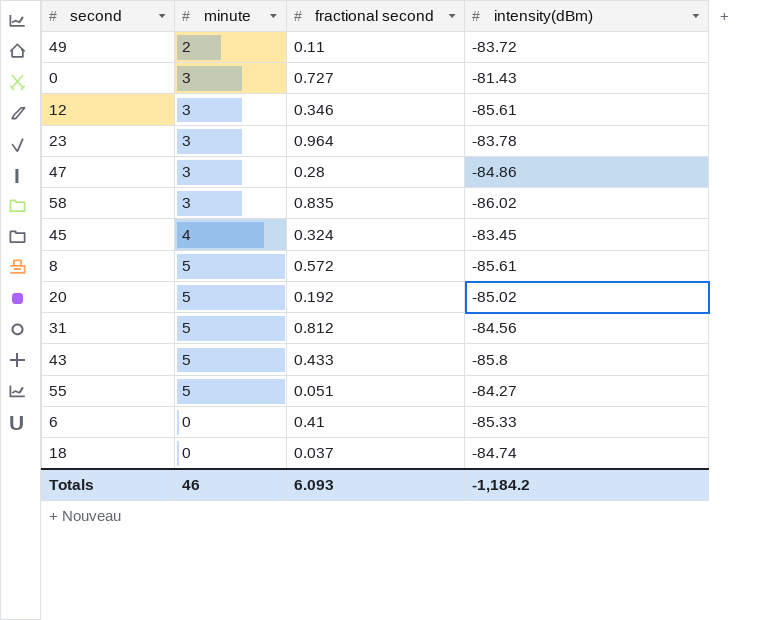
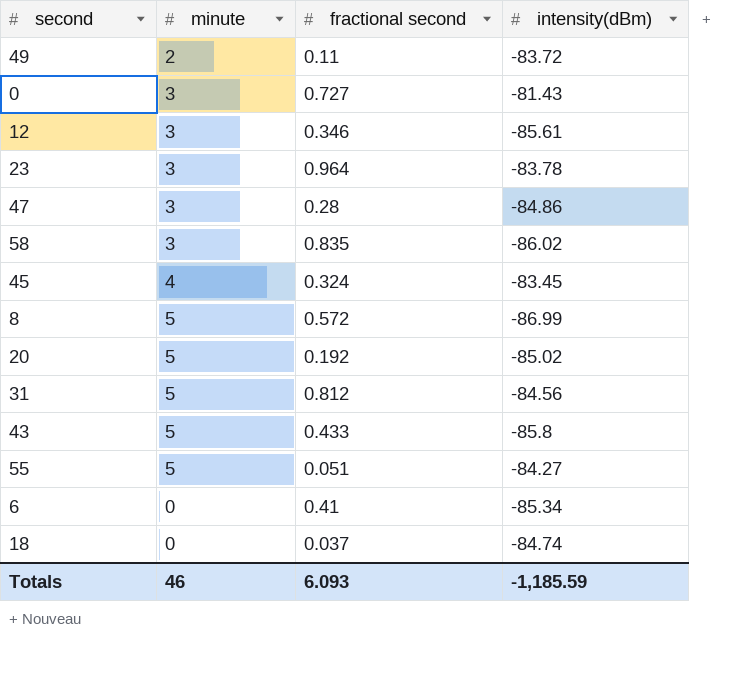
8 | intensity(dBm): -85.61 -> -86.99
6 | intensity(dBm): -85.33 -> -85.34
Totals | intensity(dBm): -1,184.2 -> -1,185.59

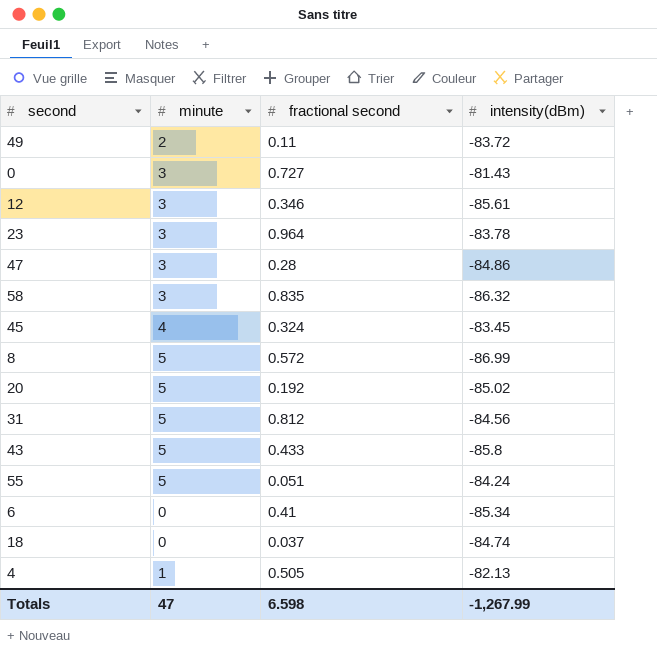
58 | intensity(dBm): -86.02 -> -86.32
55 | intensity(dBm): -84.27 -> -84.24
row 4: none -> 1 | 0.505 | -82.13
Totals | minute: 46 -> 47
Totals | fractional second: 6.093 -> 6.598
Totals | intensity(dBm): -1,185.59 -> -1,267.99

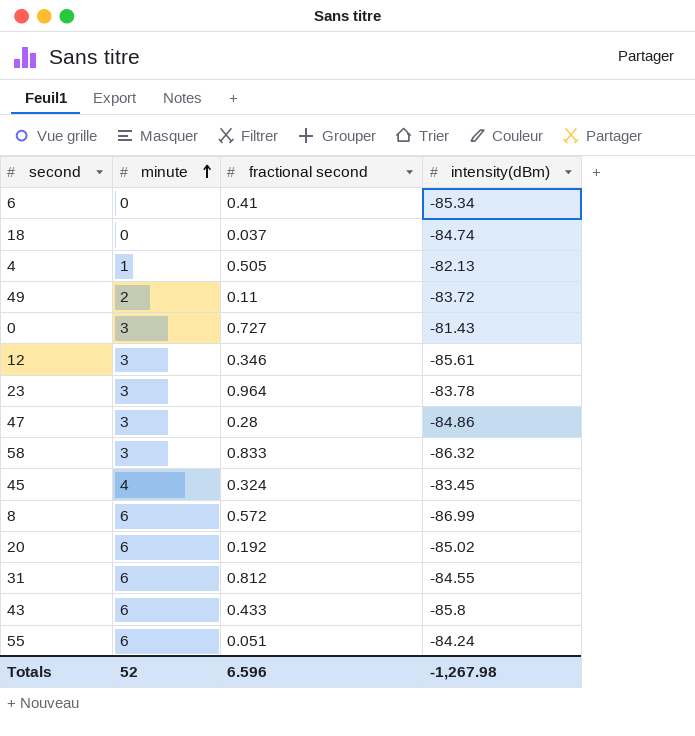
row order: none -> minute ascending
58 | fractional second: 0.835 -> 0.833
8 | minute: 5 -> 6
20 | minute: 5 -> 6
31 | minute: 5 -> 6
31 | intensity(dBm): -84.56 -> -84.55
43 | minute: 5 -> 6
55 | minute: 5 -> 6
Totals | minute: 47 -> 52
Totals | fractional second: 6.598 -> 6.596
Totals | intensity(dBm): -1,267.99 -> -1,267.98

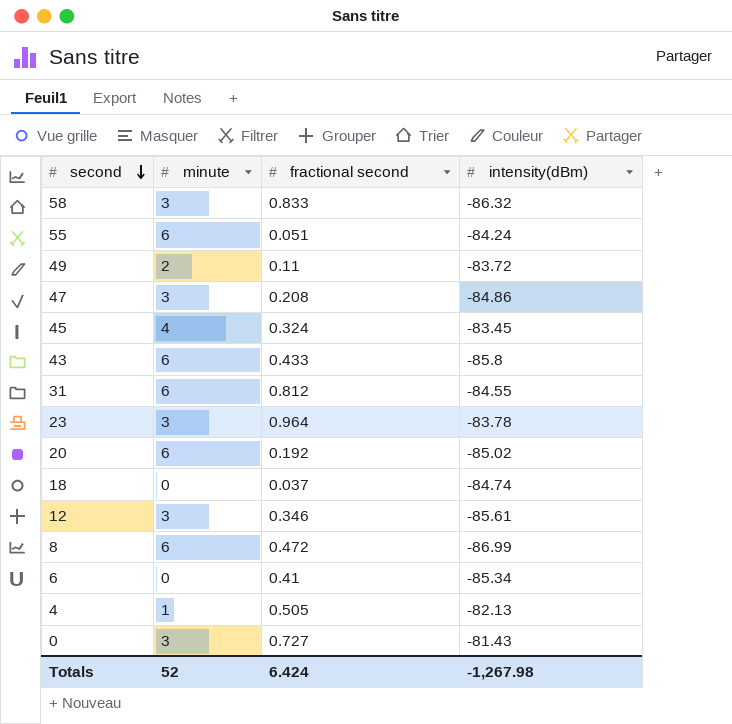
row order: minute ascending -> second descending
47 | fractional second: 0.28 -> 0.208
8 | fractional second: 0.572 -> 0.472
Totals | fractional second: 6.596 -> 6.424

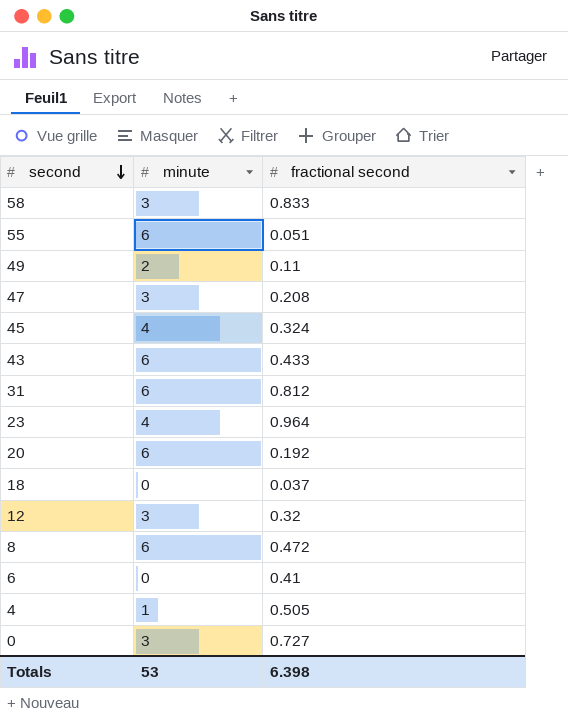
column intensity(dBm) | position: 4 -> none
23 | minute: 3 -> 4
12 | fractional second: 0.346 -> 0.32
Totals | minute: 52 -> 53
Totals | fractional second: 6.424 -> 6.398

